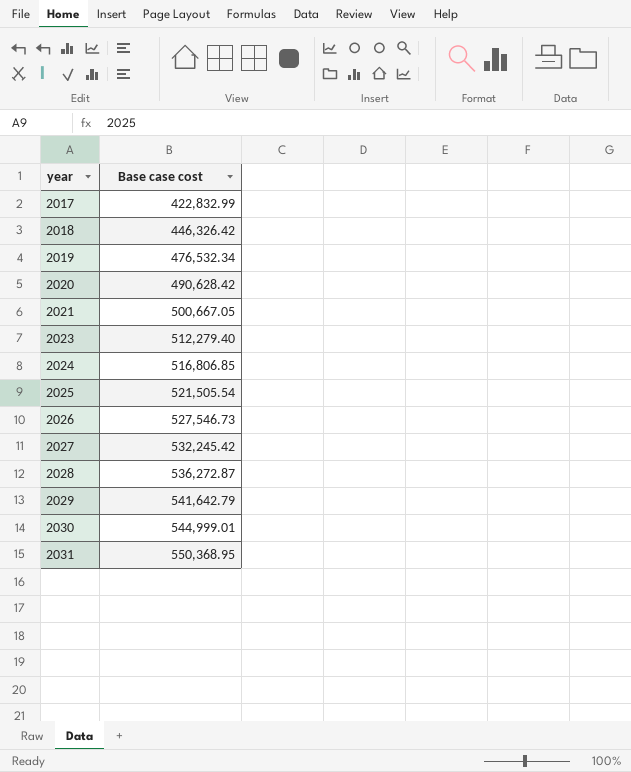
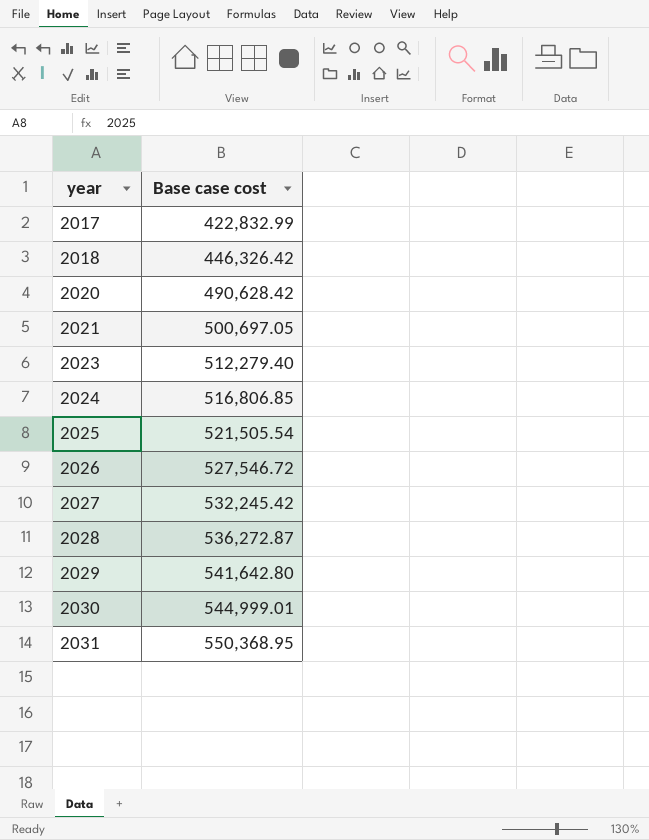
row 2019: 476,532.34 -> none
2021 | Base case cost: 500,667.05 -> 500,697.05
2026 | Base case cost: 527,546.73 -> 527,546.72
2029 | Base case cost: 541,642.79 -> 541,642.80

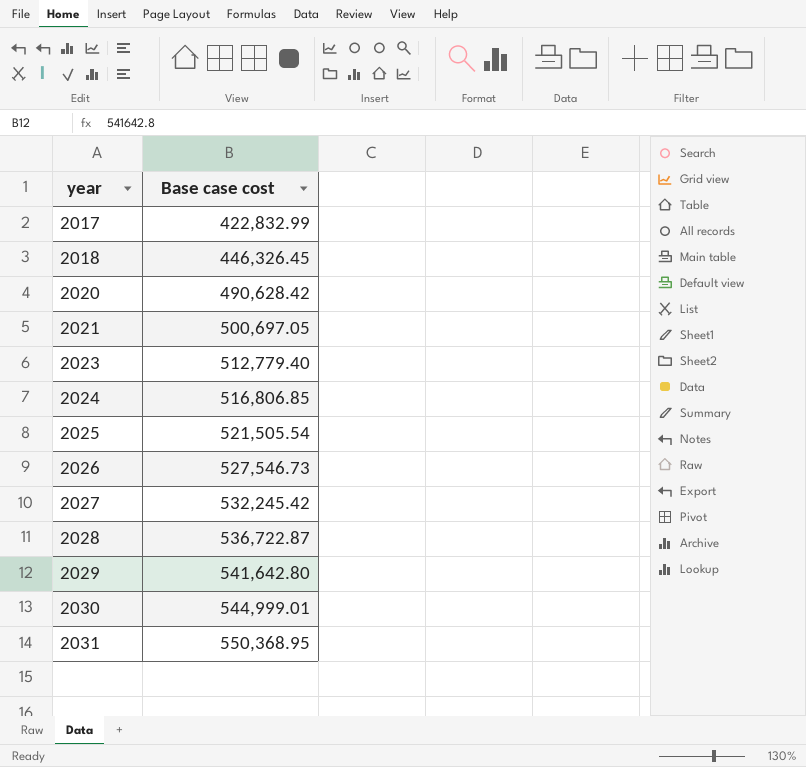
2018 | Base case cost: 446,326.42 -> 446,326.45
2023 | Base case cost: 512,279.40 -> 512,779.40
2026 | Base case cost: 527,546.72 -> 527,546.73
2028 | Base case cost: 536,272.87 -> 536,722.87

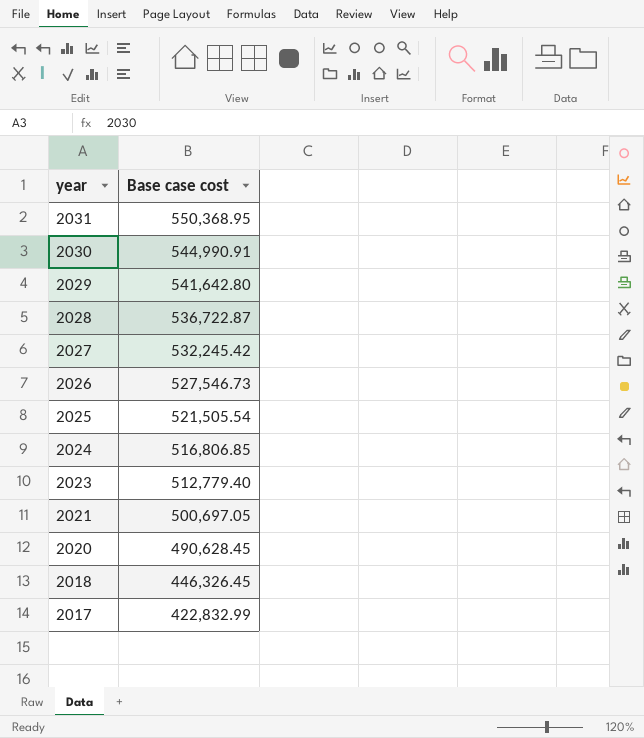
row order: year ascending -> year descending
2030 | Base case cost: 544,999.01 -> 544,990.91
2020 | Base case cost: 490,628.42 -> 490,628.45

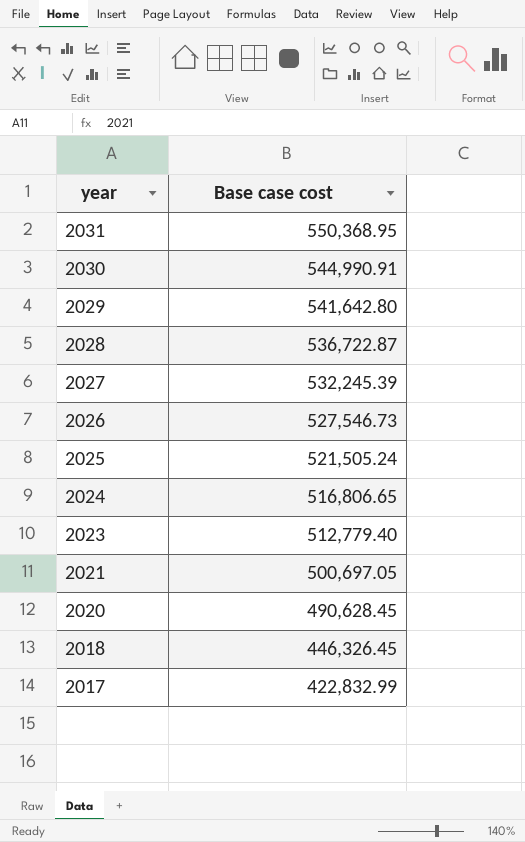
2027 | Base case cost: 532,245.42 -> 532,245.39
2025 | Base case cost: 521,505.54 -> 521,505.24
2024 | Base case cost: 516,806.85 -> 516,806.65

